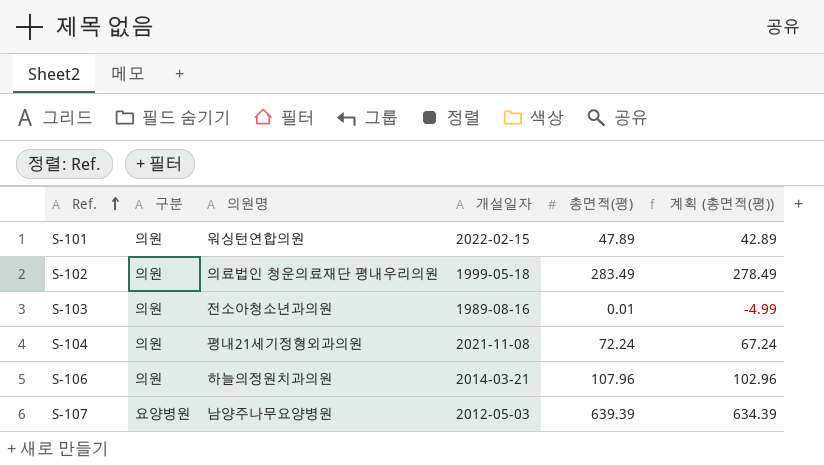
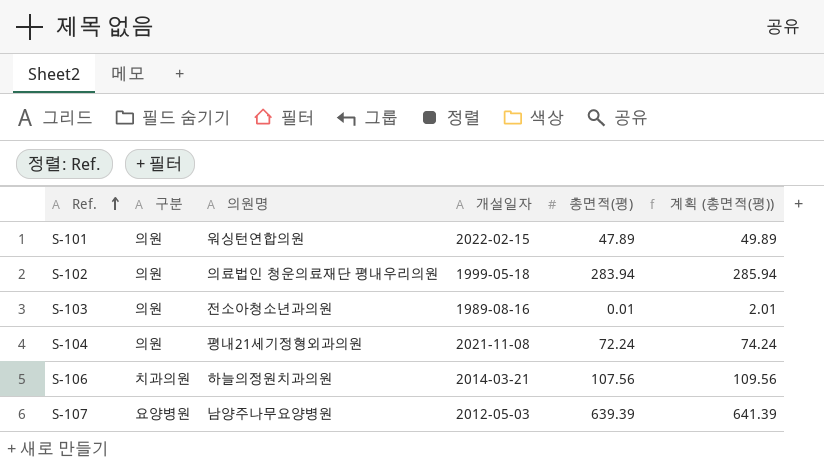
column 계획 (총면적(평)) | formula: [총면적(평)] - 5 -> [총면적(평)] + 2
S-102 | 총면적(평): 283.49 -> 283.94
S-106 | 구분: 의원 -> 치과의원
S-106 | 총면적(평): 107.96 -> 107.56

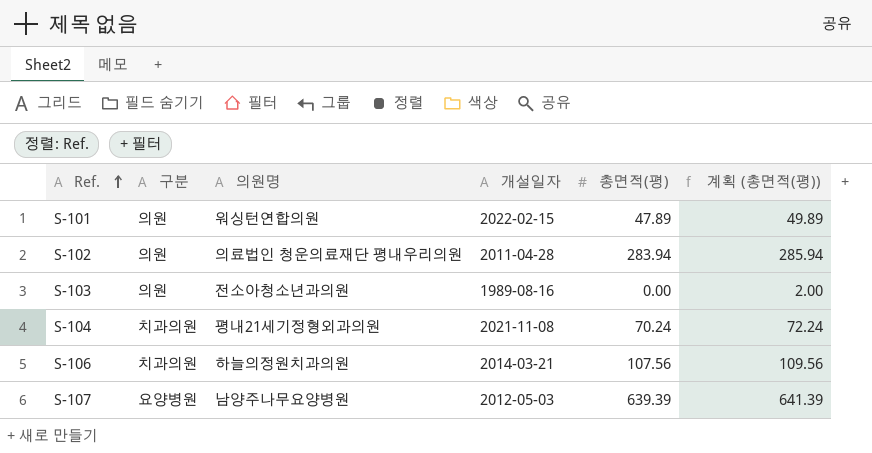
S-102 | 개설일자: 1999-05-18 -> 2011-04-28
S-103 | 총면적(평): 0.01 -> 0.00
S-103 | 계획 (총면적(평)): 2.01 -> 2.00
S-104 | 구분: 의원 -> 치과의원
S-104 | 총면적(평): 72.24 -> 70.24
S-104 | 계획 (총면적(평)): 74.24 -> 72.24

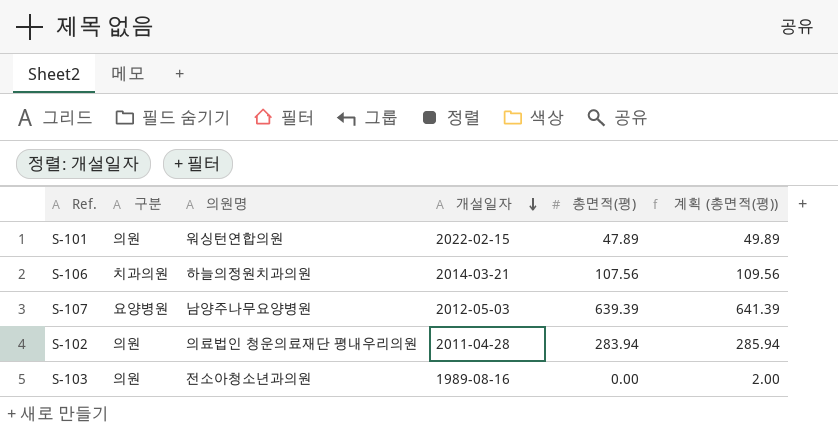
row order: Ref. ascending -> 개설일자 descending
row S-104: 치과의원 | 평내21세기정형외과의원 | 2021-11-08 | 70.24 | 72.24 -> none

